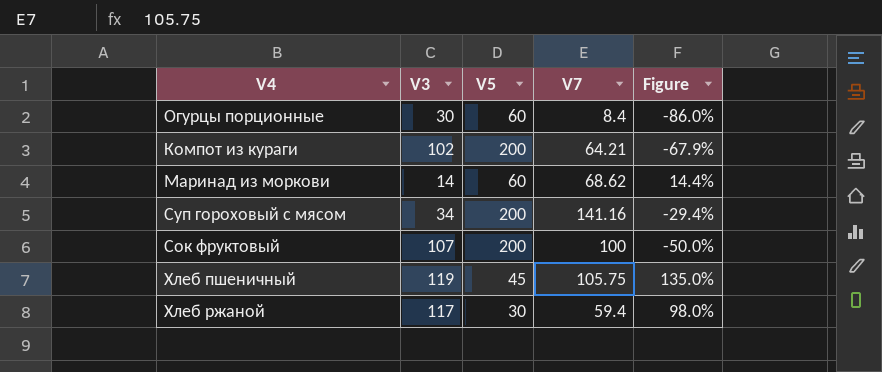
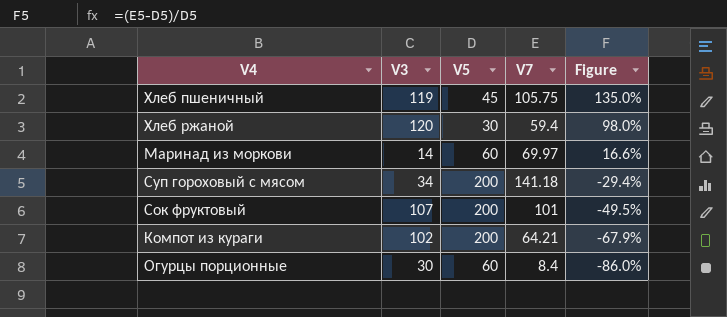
row order: none -> Figure descending
Хлеб ржаной | V3: 117 -> 120
Маринад из моркови | V7: 68.62 -> 69.97
Маринад из моркови | Figure: 14.4% -> 16.6%
Суп гороховый с мясом | V7: 141.16 -> 141.18
Сок фруктовый | V7: 100 -> 101
Сок фруктовый | Figure: -50.0% -> -49.5%

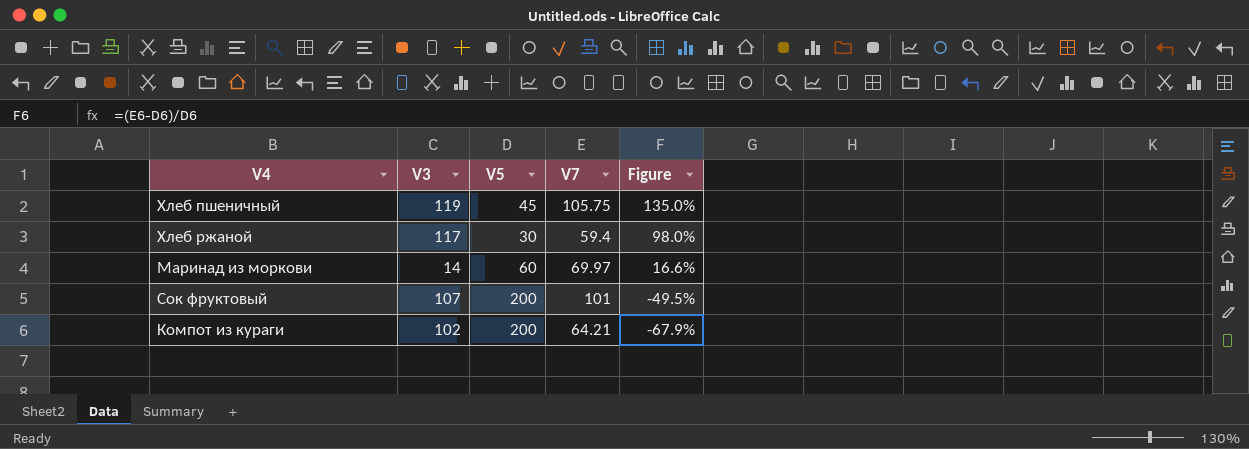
row Суп гороховый с мясом: 34 | 200 | 141.18 | -29.4% -> none
row Огурцы порционные: 30 | 60 | 8.4 | -86.0% -> none
Хлеб ржаной | V3: 120 -> 117

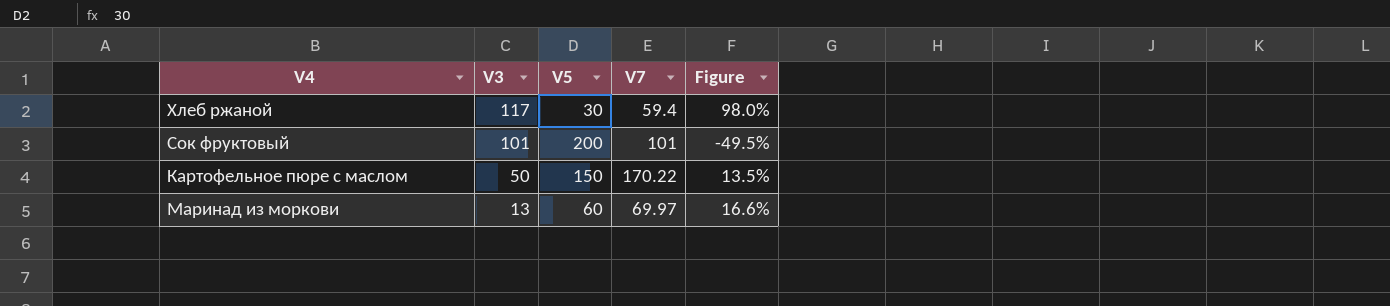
row order: Figure descending -> V3 descending
row Хлеб пшеничный: 119 | 45 | 105.75 | 135.0% -> none
row Компот из кураги: 102 | 200 | 64.21 | -67.9% -> none
Сок фруктовый | V3: 107 -> 101
row Картофельное пюре с маслом: none -> 50 | 150 | 170.22 | 13.5%
Маринад из моркови | V3: 14 -> 13

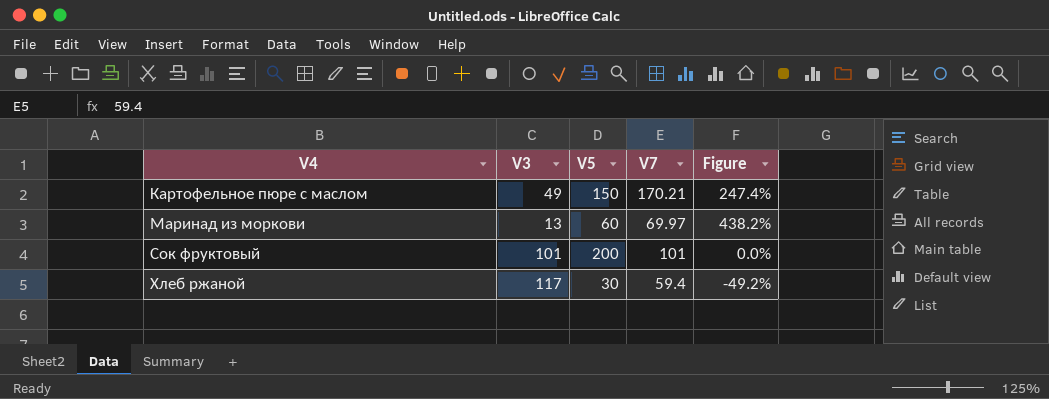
row order: V3 descending -> V4 ascending
column Figure | formula: ([V7] - [V5]) / [V5] -> ([V7] - [V3]) / [V3]
Картофельное пюре с маслом | V3: 50 -> 49
Картофельное пюре с маслом | V7: 170.22 -> 170.21

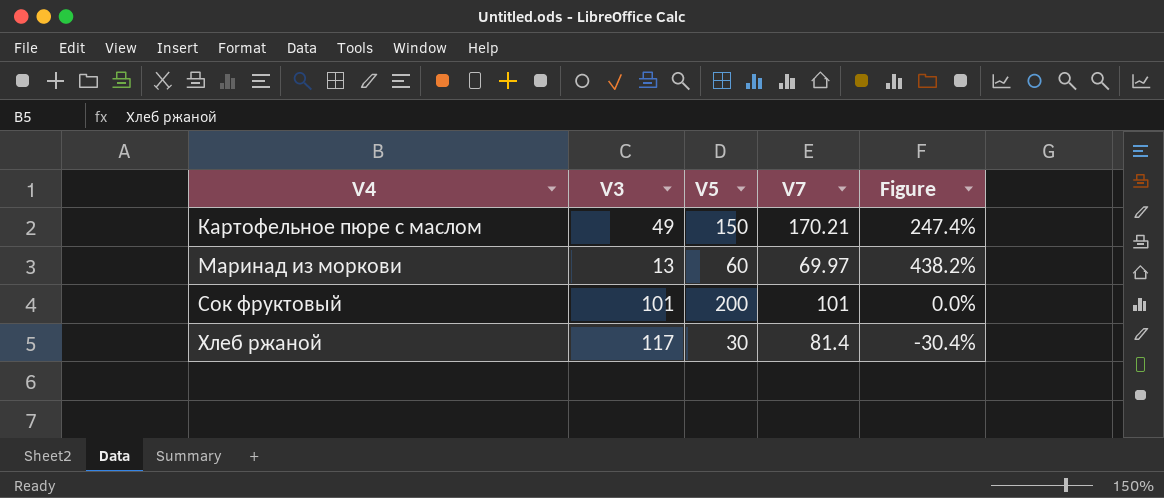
Хлеб ржаной | V7: 59.4 -> 81.4
Хлеб ржаной | Figure: -49.2% -> -30.4%

